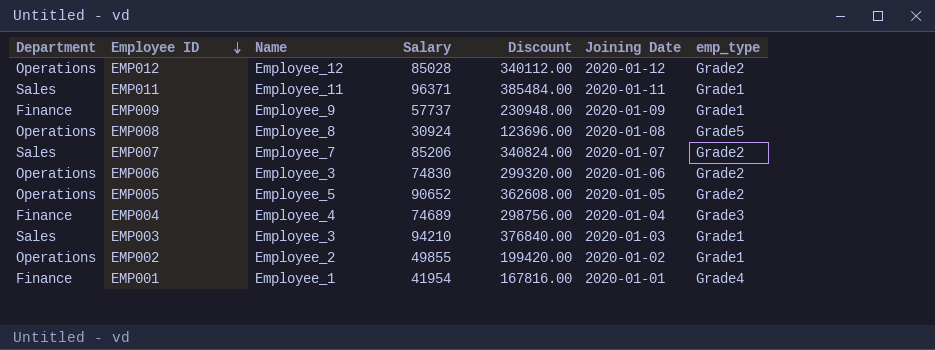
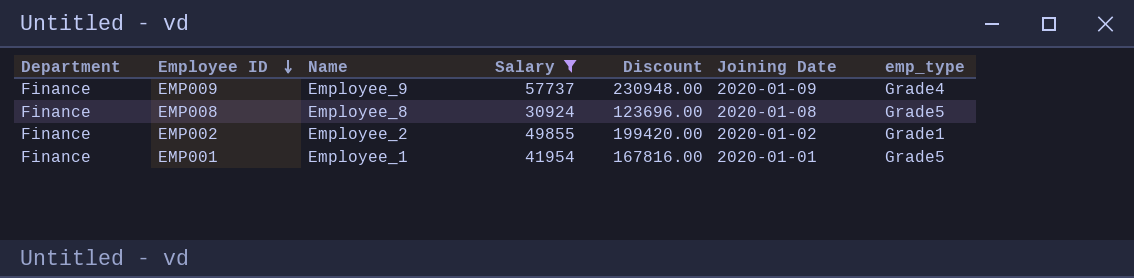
filter: none -> Salary <= 57737
EMP009 | emp_type: Grade1 -> Grade4
EMP008 | Department: Operations -> Finance
EMP002 | Department: Operations -> Finance
EMP001 | emp_type: Grade4 -> Grade5

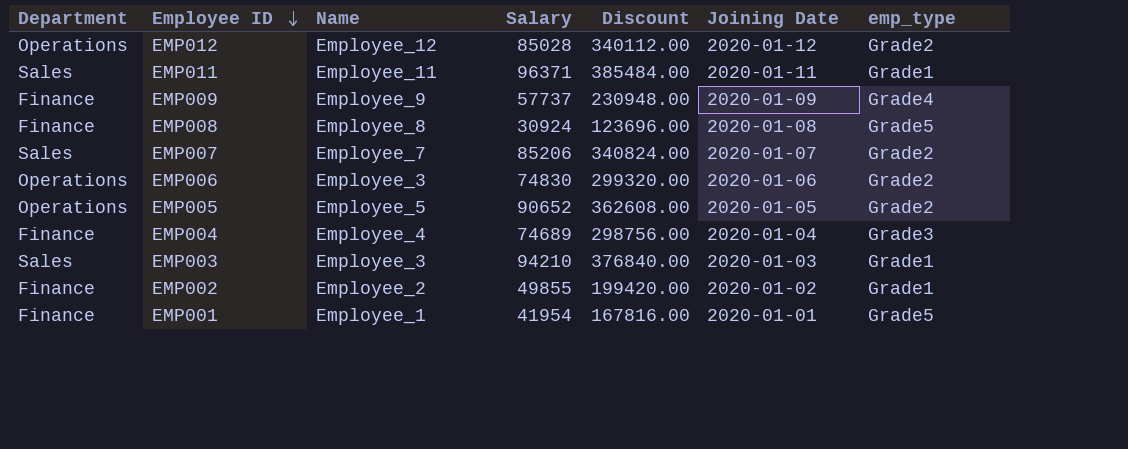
filter: Salary <= 57737 -> none

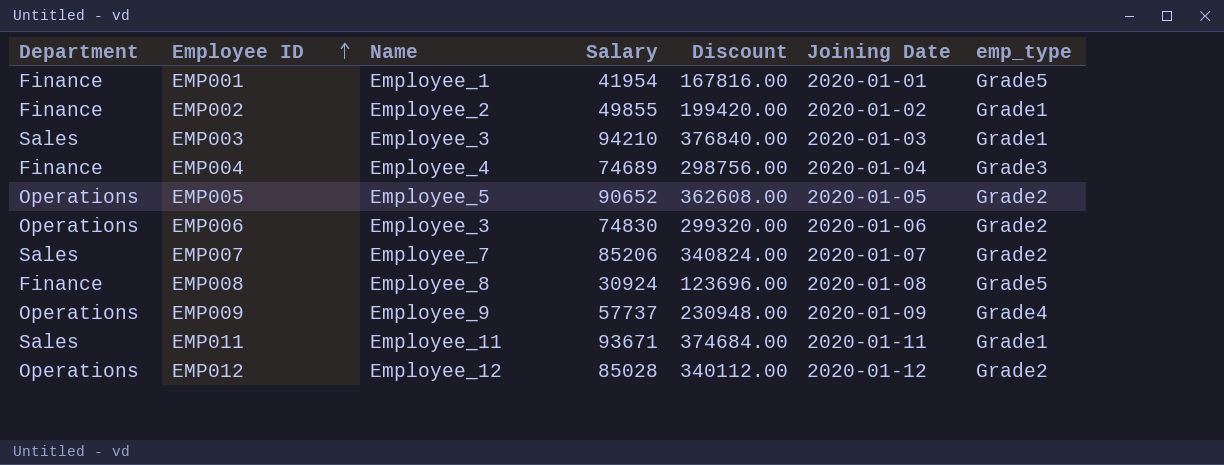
row order: Employee ID descending -> Employee ID ascending
EMP009 | Department: Finance -> Operations
EMP011 | Salary: 96371 -> 93671
EMP011 | Discount: 385484.00 -> 374684.00

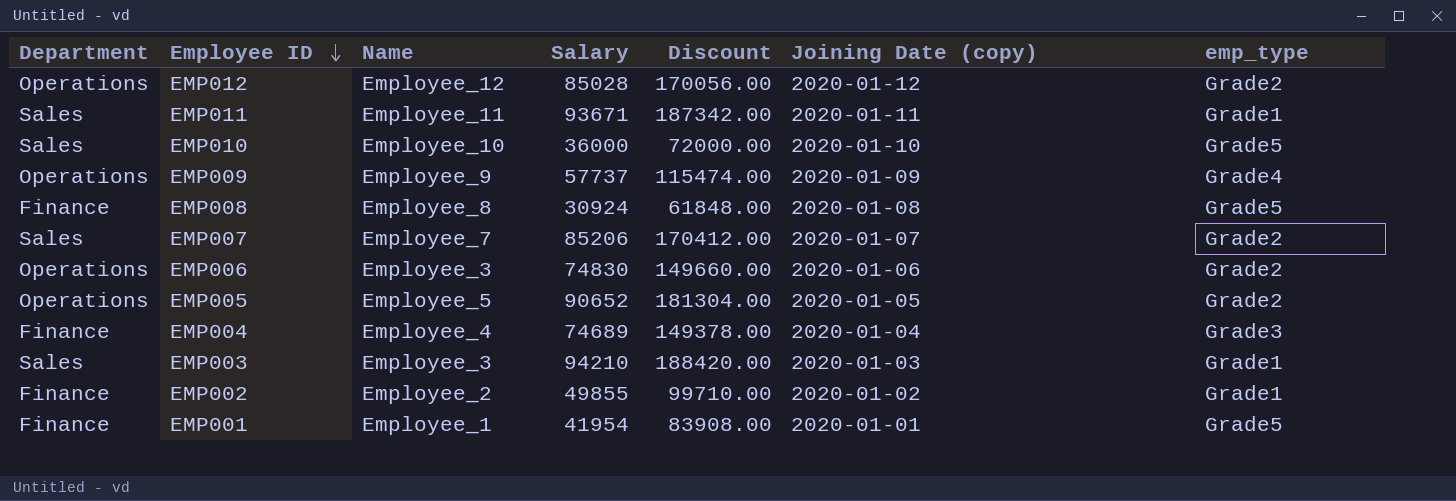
row order: Employee ID ascending -> Employee ID descending
column Discount | formula: [Salary] * 4 -> [Salary] * 2
column name: Joining Date -> Joining Date (copy)
row EMP010: none -> Sales | Employee_10 | 36000 | 72000.00 | 2020-01-10 | Grade5

